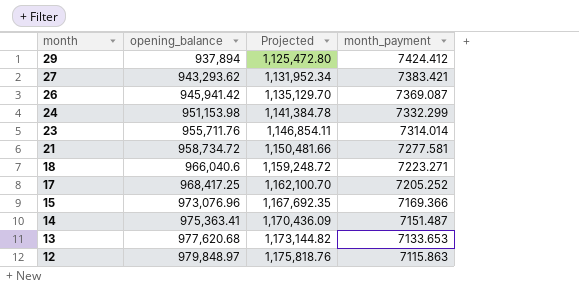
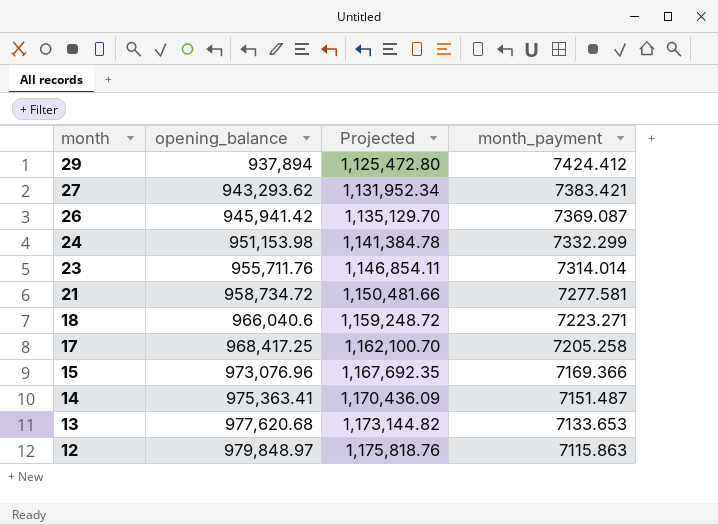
17 | month_payment: 7205.252 -> 7205.258

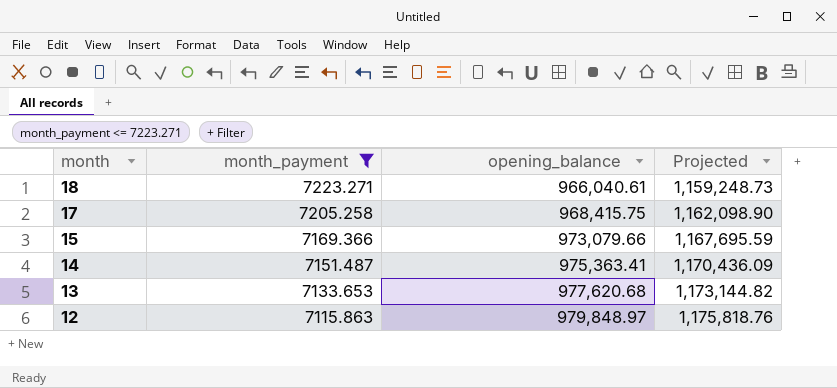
filter: none -> month_payment <= 7223.271
column month_payment | position: 4 -> 2
18 | opening_balance: 966,040.6 -> 966,040.61
18 | Projected: 1,159,248.72 -> 1,159,248.73
17 | opening_balance: 968,417.25 -> 968,415.75
17 | Projected: 1,162,100.70 -> 1,162,098.90
15 | opening_balance: 973,076.96 -> 973,079.66
15 | Projected: 1,167,692.35 -> 1,167,695.59

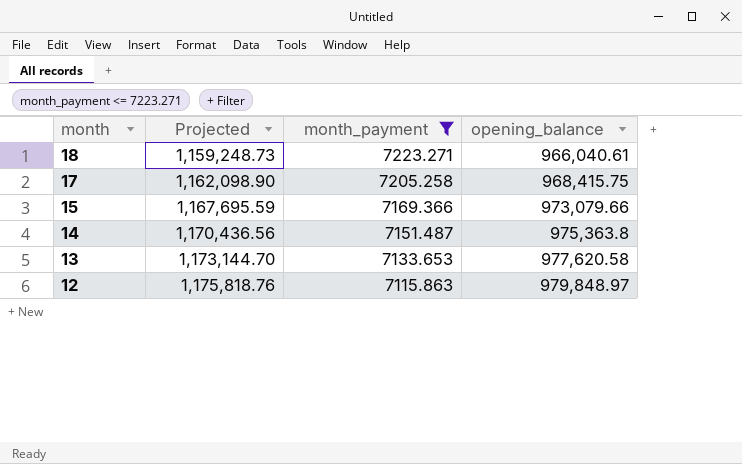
column Projected | position: 4 -> 2
14 | Projected: 1,170,436.09 -> 1,170,436.56
14 | opening_balance: 975,363.41 -> 975,363.8
13 | Projected: 1,173,144.82 -> 1,173,144.70
13 | opening_balance: 977,620.68 -> 977,620.58

